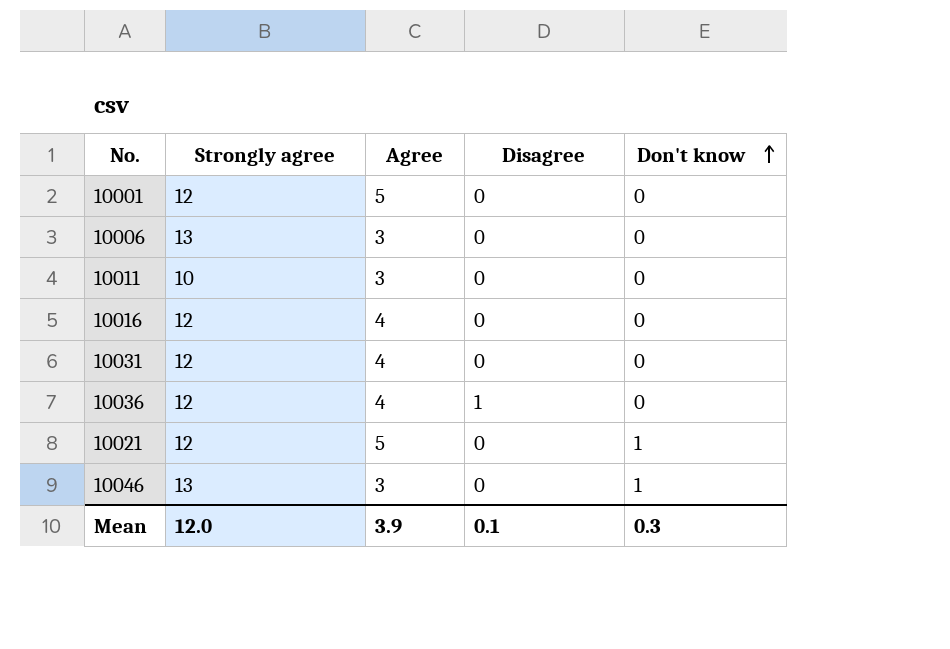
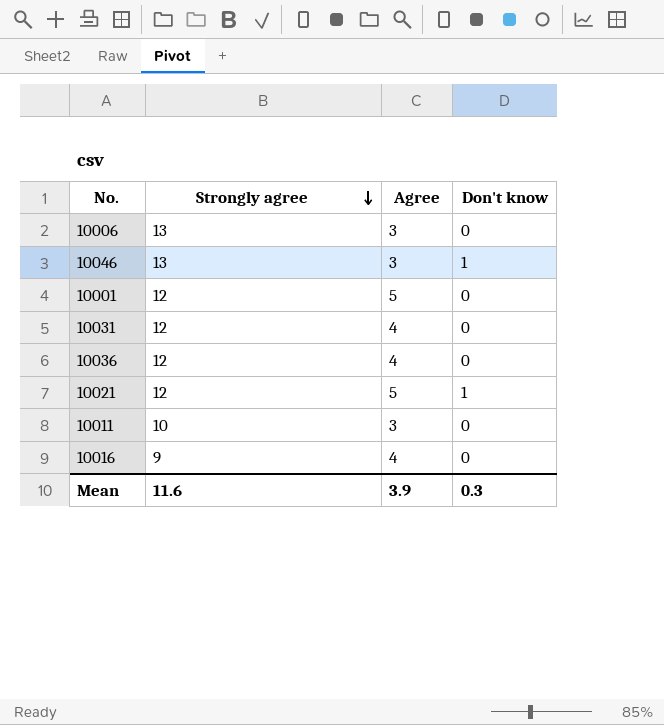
row order: Don't know ascending -> Strongly agree descending
column Disagree | position: 4 -> none
10016 | Strongly agree: 12 -> 9
Mean | Strongly agree: 12.0 -> 11.6

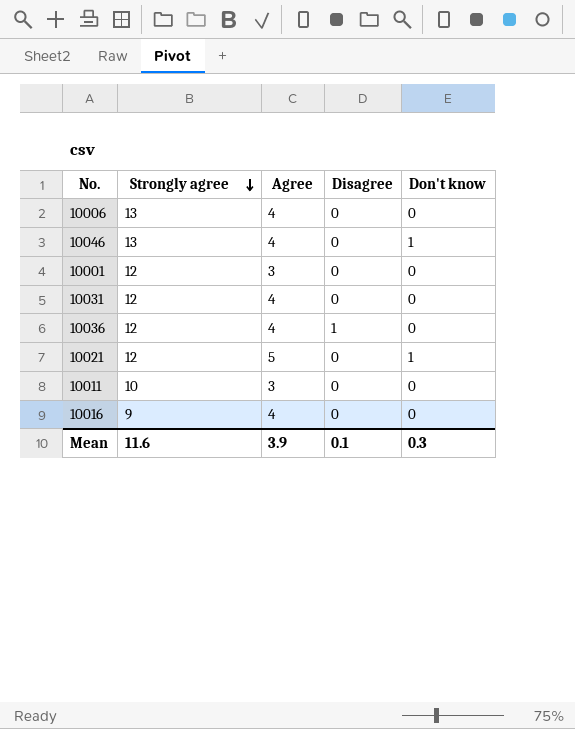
column Disagree | position: none -> 4
10006 | Agree: 3 -> 4
10046 | Agree: 3 -> 4
10001 | Agree: 5 -> 3

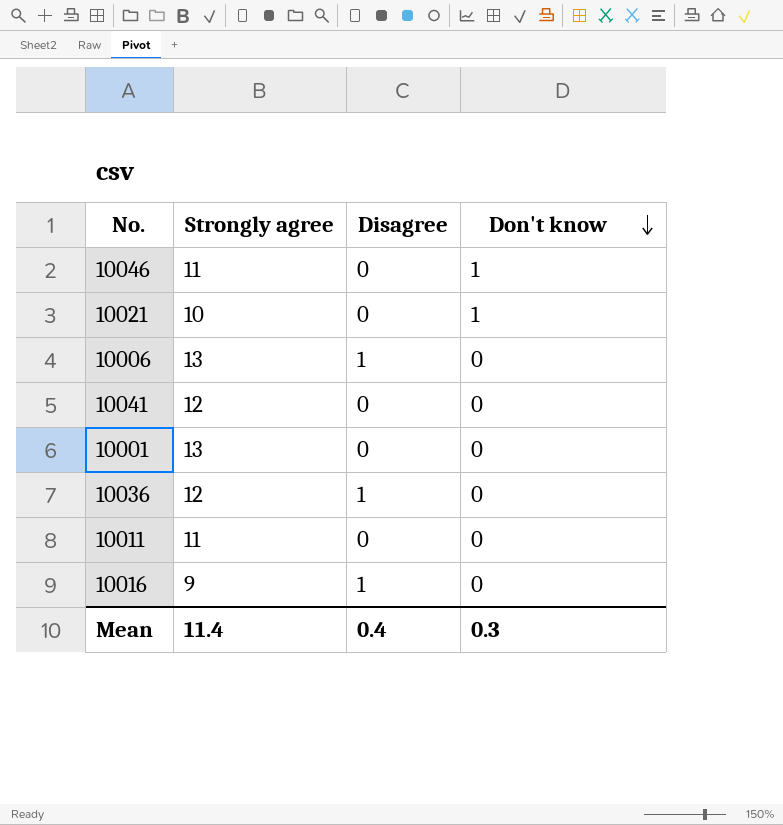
row order: Strongly agree descending -> Don't know descending
column Agree | position: 3 -> none
row 10031: 12 | 4 | 0 | 0 -> none
10046 | Strongly agree: 13 -> 11
10021 | Strongly agree: 12 -> 10
10006 | Disagree: 0 -> 1
row 10041: none -> 12 | 0 | 0
10001 | Strongly agree: 12 -> 13
10011 | Strongly agree: 10 -> 11
10016 | Disagree: 0 -> 1
Mean | Strongly agree: 11.6 -> 11.4
Mean | Disagree: 0.1 -> 0.4

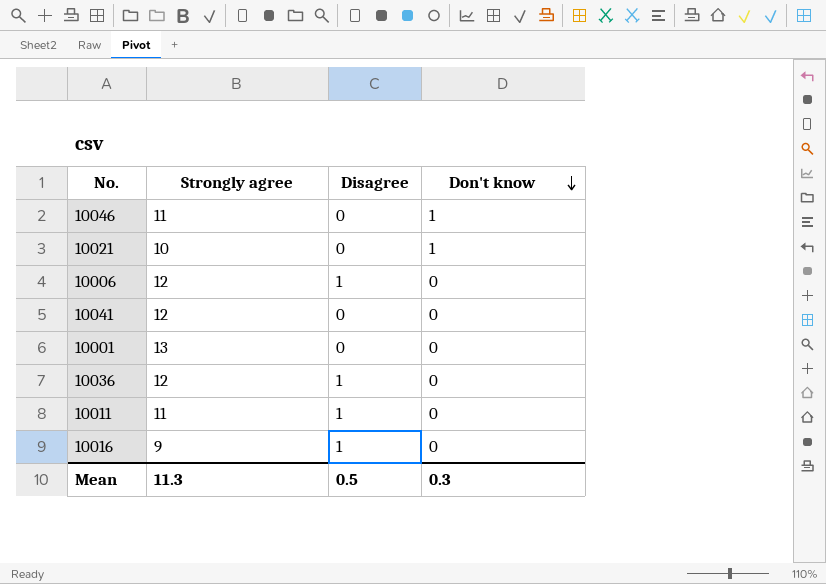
10006 | Strongly agree: 13 -> 12
10011 | Disagree: 0 -> 1
Mean | Strongly agree: 11.4 -> 11.3
Mean | Disagree: 0.4 -> 0.5

